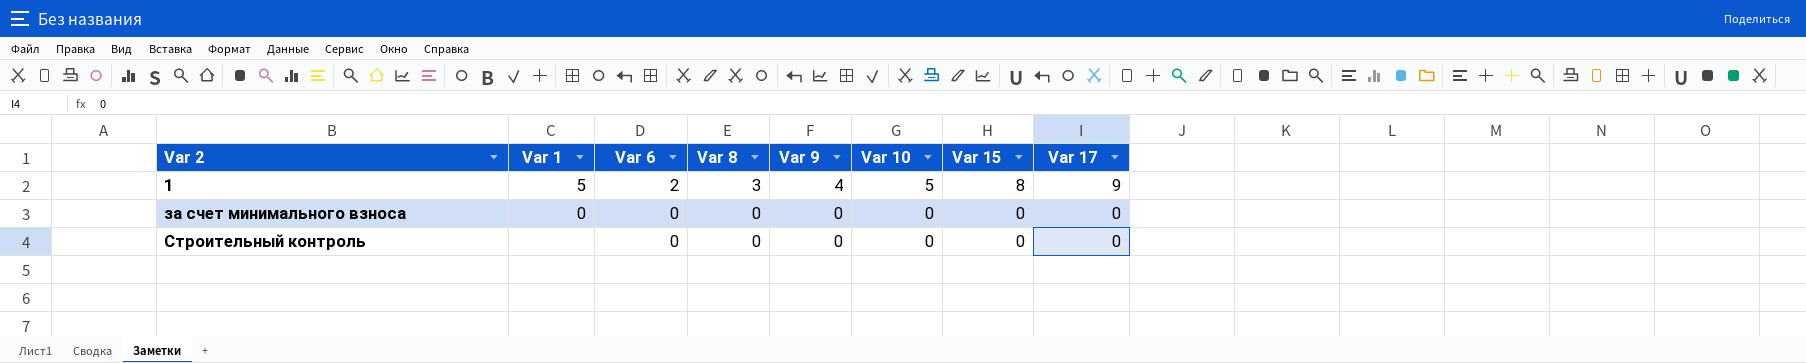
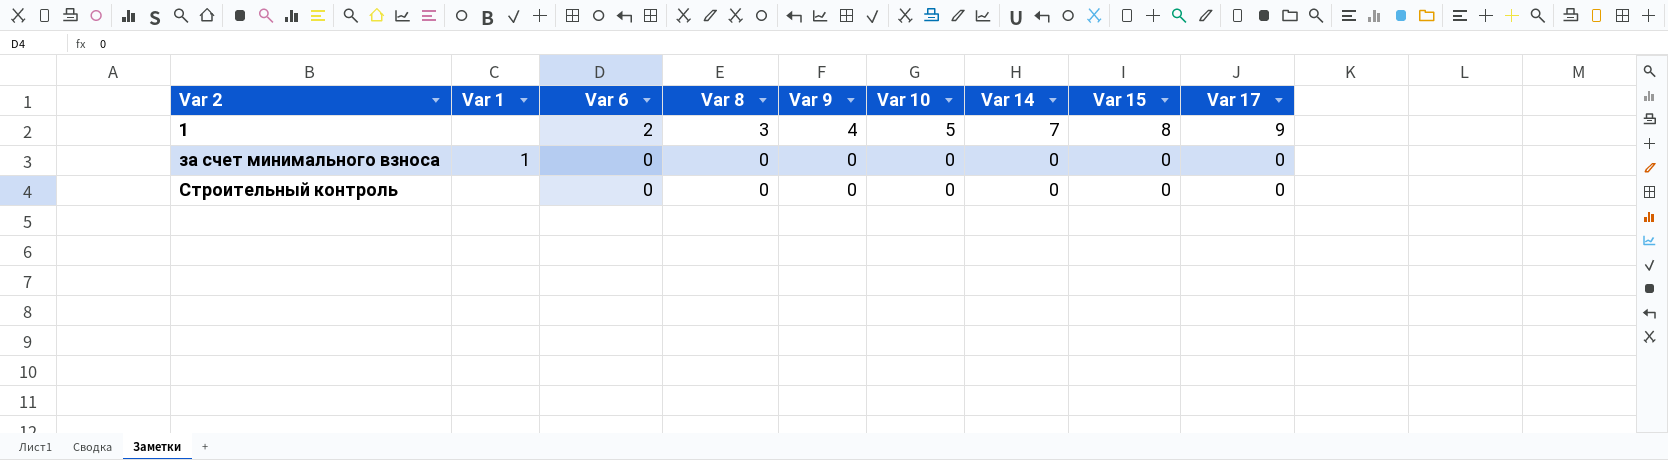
column Var 14 | position: none -> 7
1 | Var 1: 5 -> none
за счет минимального взноса | Var 1: 0 -> 1

